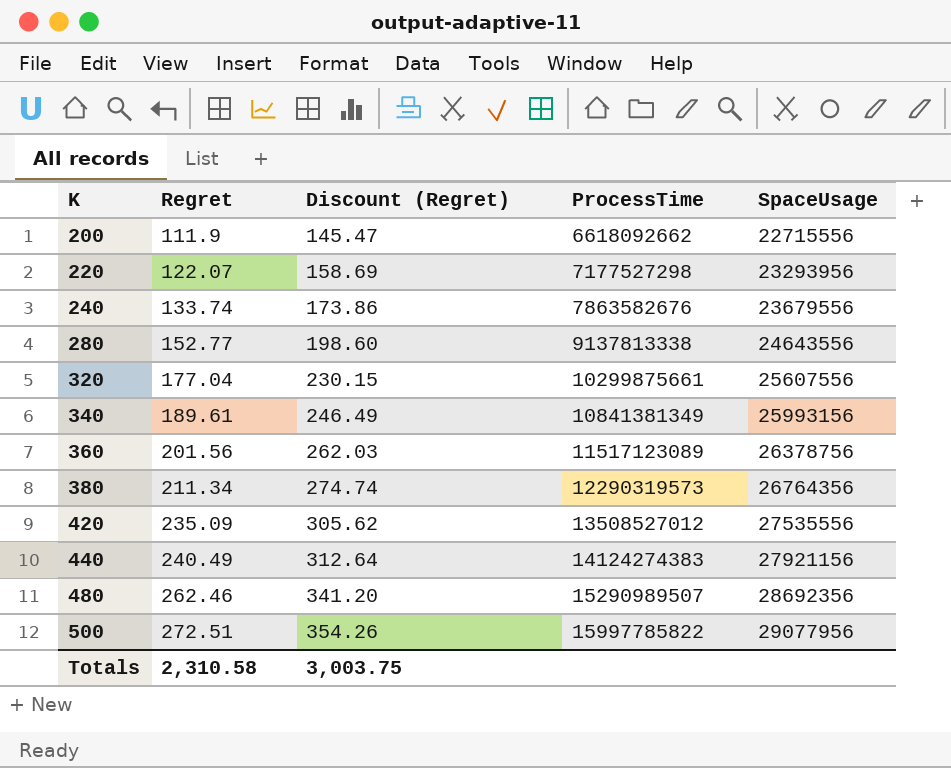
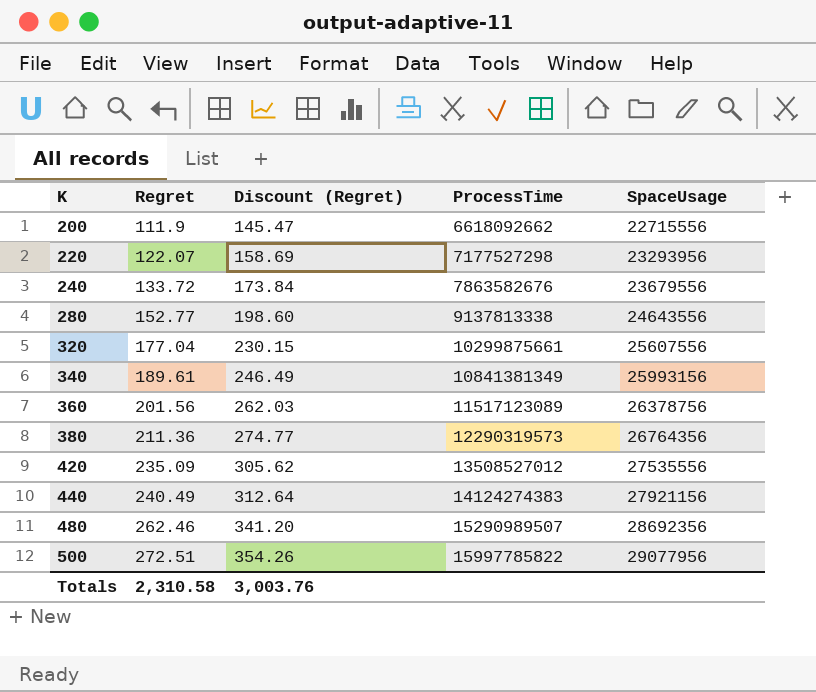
240 | Regret: 133.74 -> 133.72
240 | Discount (Regret): 173.86 -> 173.84
380 | Regret: 211.34 -> 211.36
380 | Discount (Regret): 274.74 -> 274.77
Totals | Discount (Regret): 3,003.75 -> 3,003.76

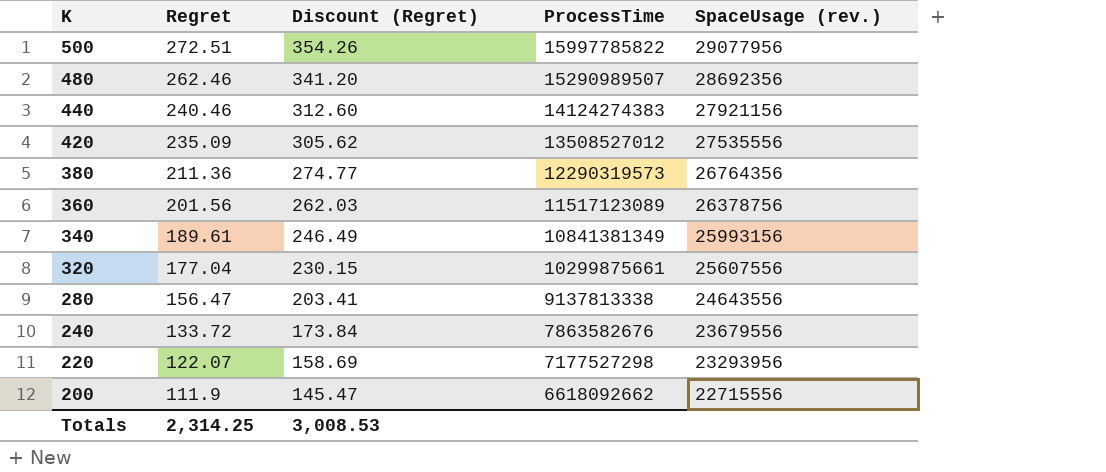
row order: K ascending -> K descending
column name: SpaceUsage -> SpaceUsage (rev.)
440 | Regret: 240.49 -> 240.46
440 | Discount (Regret): 312.64 -> 312.60
280 | Regret: 152.77 -> 156.47
280 | Discount (Regret): 198.60 -> 203.41
Totals | Regret: 2,310.58 -> 2,314.25
Totals | Discount (Regret): 3,003.76 -> 3,008.53

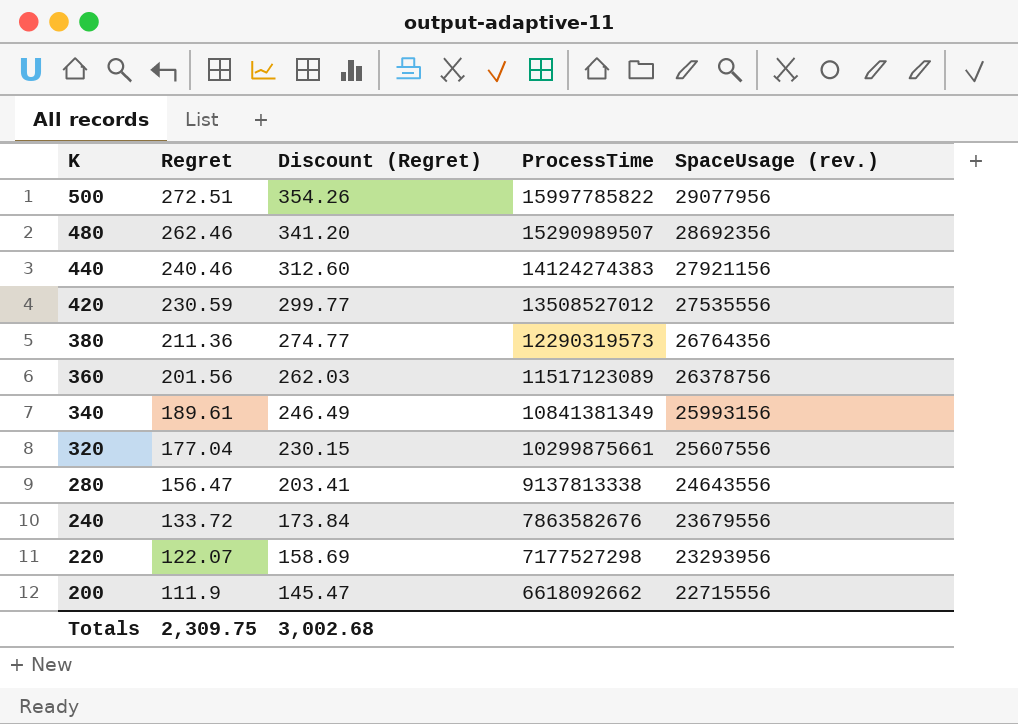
420 | Regret: 235.09 -> 230.59
420 | Discount (Regret): 305.62 -> 299.77
Totals | Regret: 2,314.25 -> 2,309.75
Totals | Discount (Regret): 3,008.53 -> 3,002.68

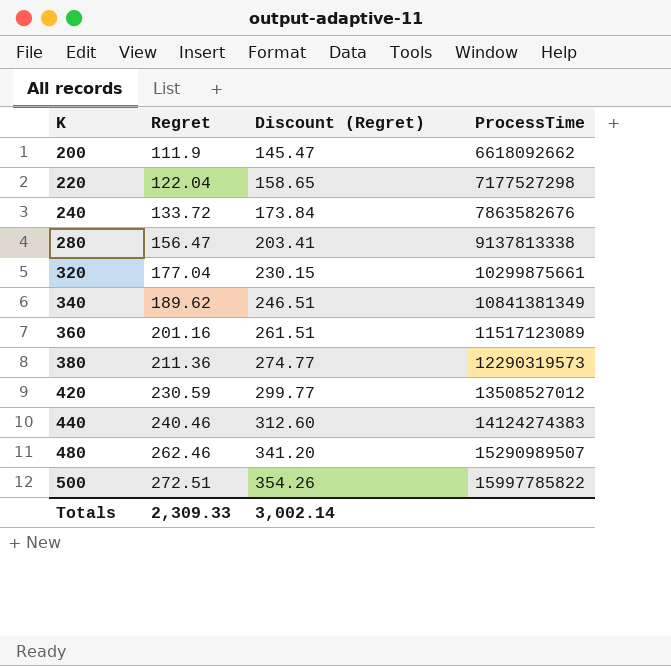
row order: K descending -> K ascending
column SpaceUsage (rev.) | position: 5 -> none
220 | Regret: 122.07 -> 122.04
220 | Discount (Regret): 158.69 -> 158.65
340 | Regret: 189.61 -> 189.62
340 | Discount (Regret): 246.49 -> 246.51
360 | Regret: 201.56 -> 201.16
360 | Discount (Regret): 262.03 -> 261.51
Totals | Regret: 2,309.75 -> 2,309.33
Totals | Discount (Regret): 3,002.68 -> 3,002.14

